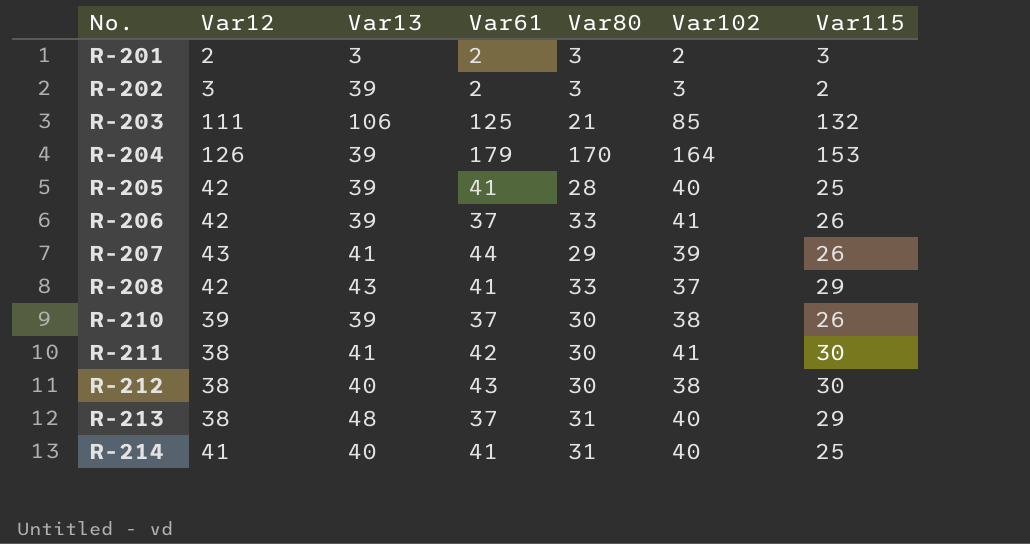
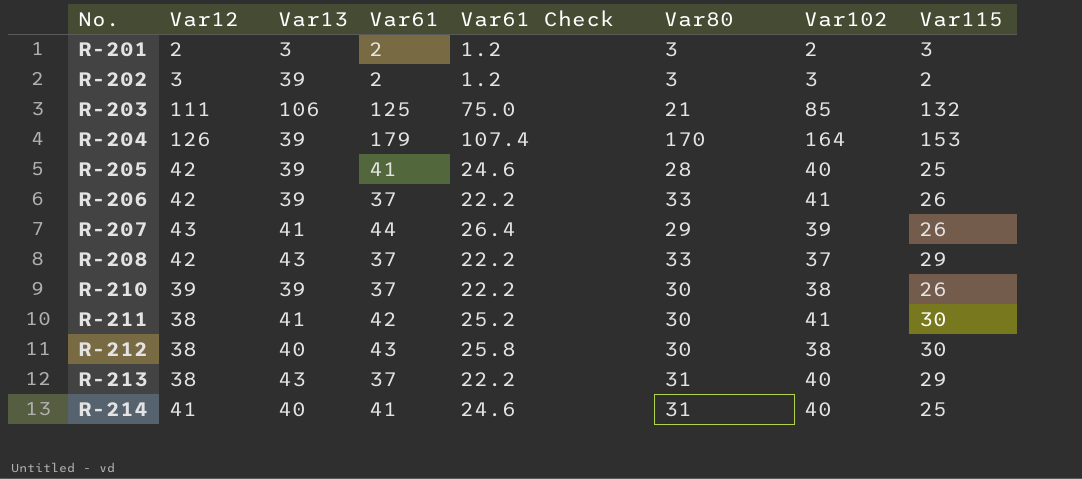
column Var61 Check | formula: none -> [Var61] * 0.6
R-208 | Var61: 41 -> 37
R-213 | Var13: 48 -> 43

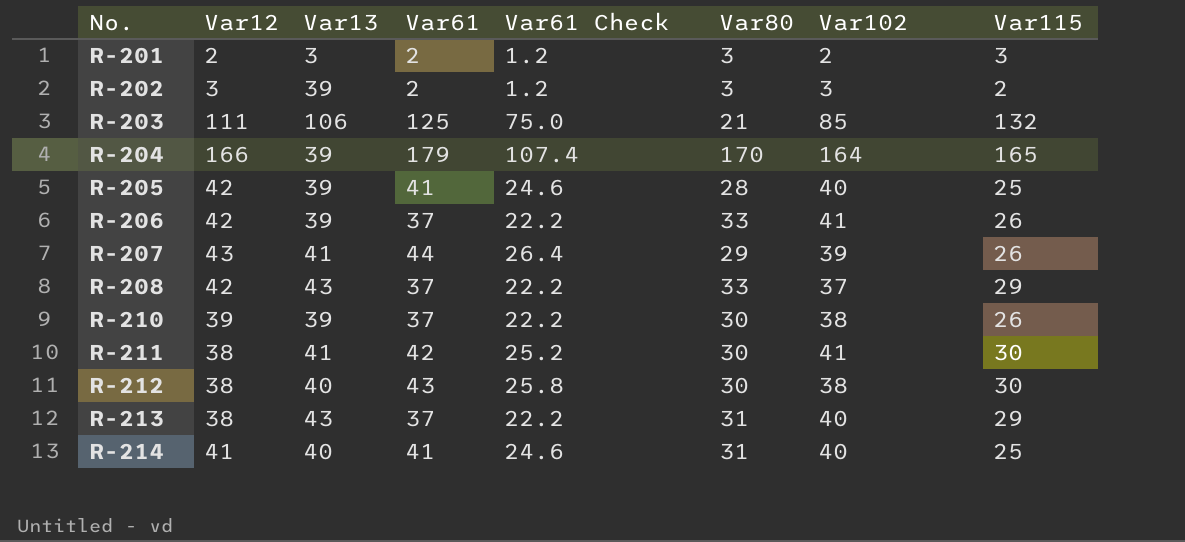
R-204 | Var12: 126 -> 166
R-204 | Var115: 153 -> 165

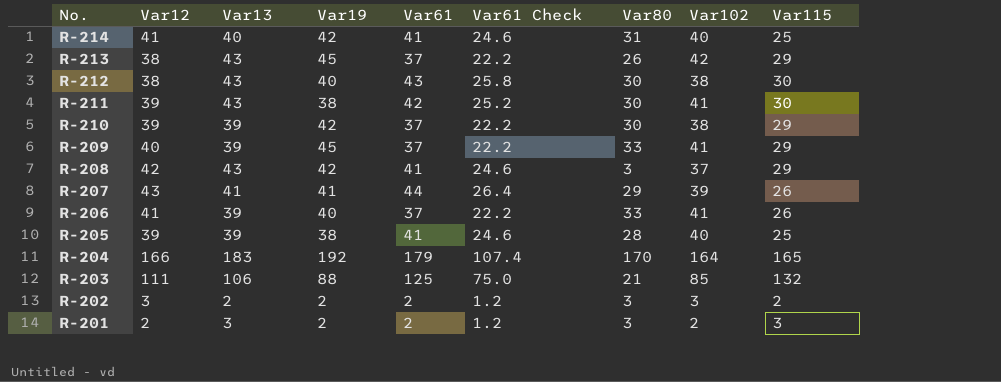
row order: No. ascending -> No. descending
column Var19 | position: none -> 4
R-213 | Var80: 31 -> 26
R-213 | Var102: 40 -> 42
R-212 | Var13: 40 -> 43
R-211 | Var12: 38 -> 39
R-211 | Var13: 41 -> 43
R-210 | Var115: 26 -> 29
row R-209: none -> 40 | 39 | 45 | 37 | 22.2 | 33 | 41 | 29
R-208 | Var61: 37 -> 41
R-208 | Var61 Check: 22.2 -> 24.6
R-208 | Var80: 33 -> 3
R-206 | Var12: 42 -> 41
R-205 | Var12: 42 -> 39
R-204 | Var13: 39 -> 183
R-202 | Var13: 39 -> 2

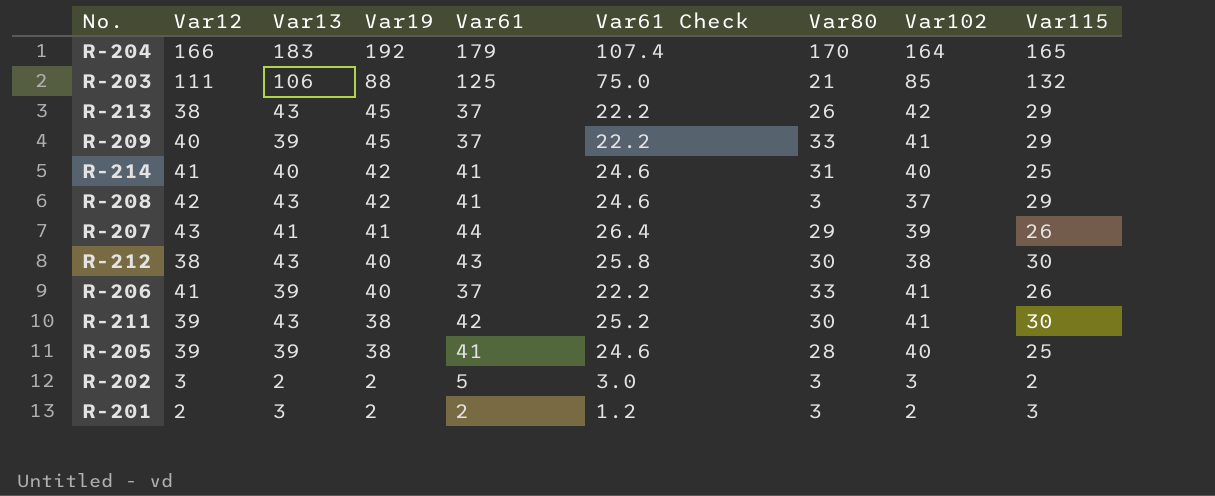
row order: No. descending -> Var19 descending
row R-210: 39 | 39 | 42 | 37 | 22.2 | 30 | 38 | 29 -> none
R-202 | Var61: 2 -> 5
R-202 | Var61 Check: 1.2 -> 3.0

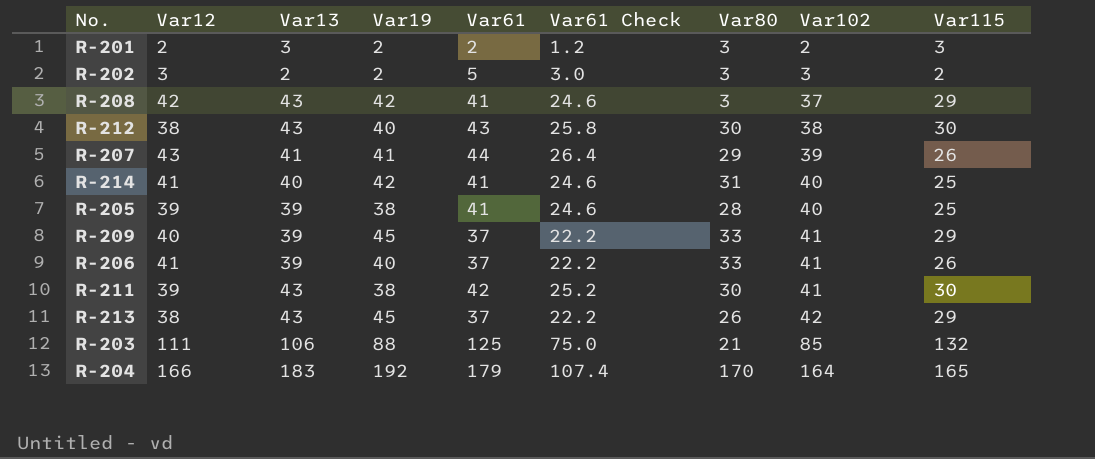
row order: Var19 descending -> Var102 ascending

